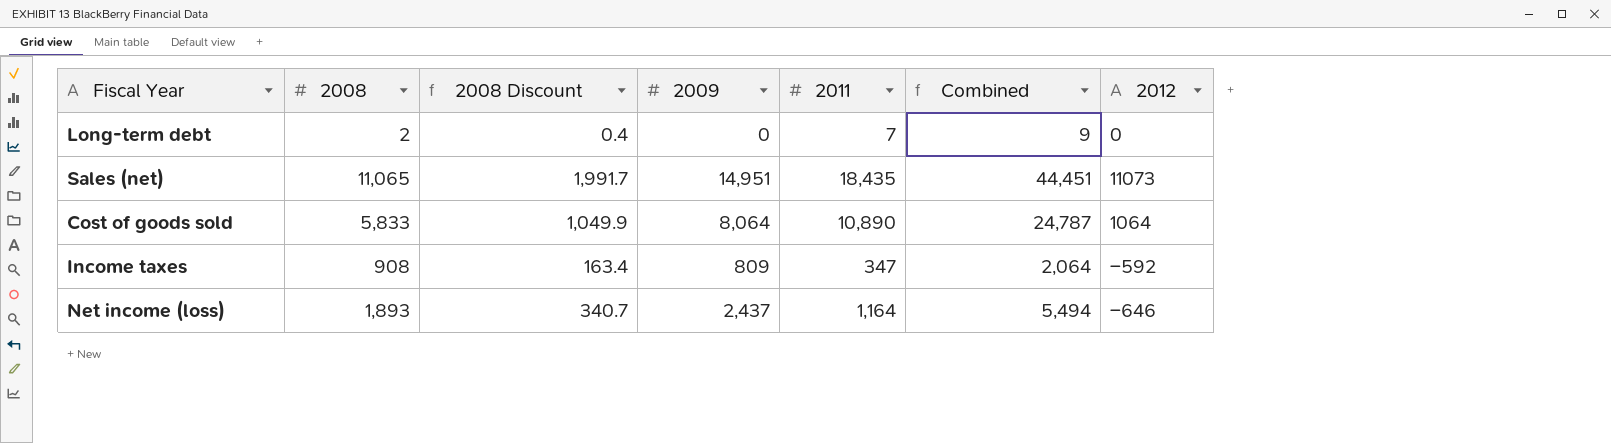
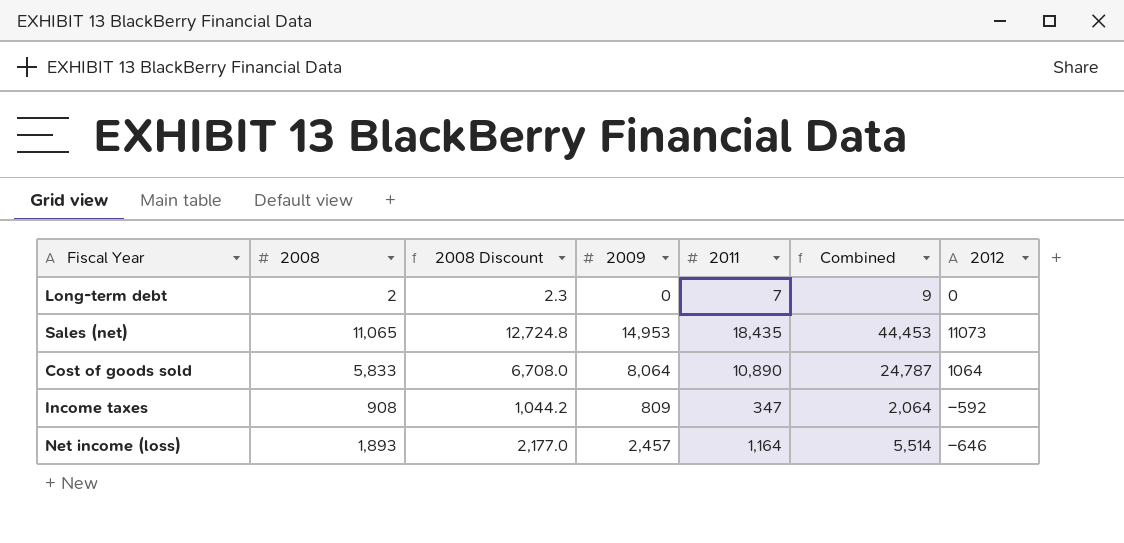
column 2008 Discount | formula: [2008] * 0.18 -> [2008] * 1.15
Sales (net) | 2009: 14,951 -> 14,953
Sales (net) | Combined: 44,451 -> 44,453
Net income (loss) | 2009: 2,437 -> 2,457
Net income (loss) | Combined: 5,494 -> 5,514

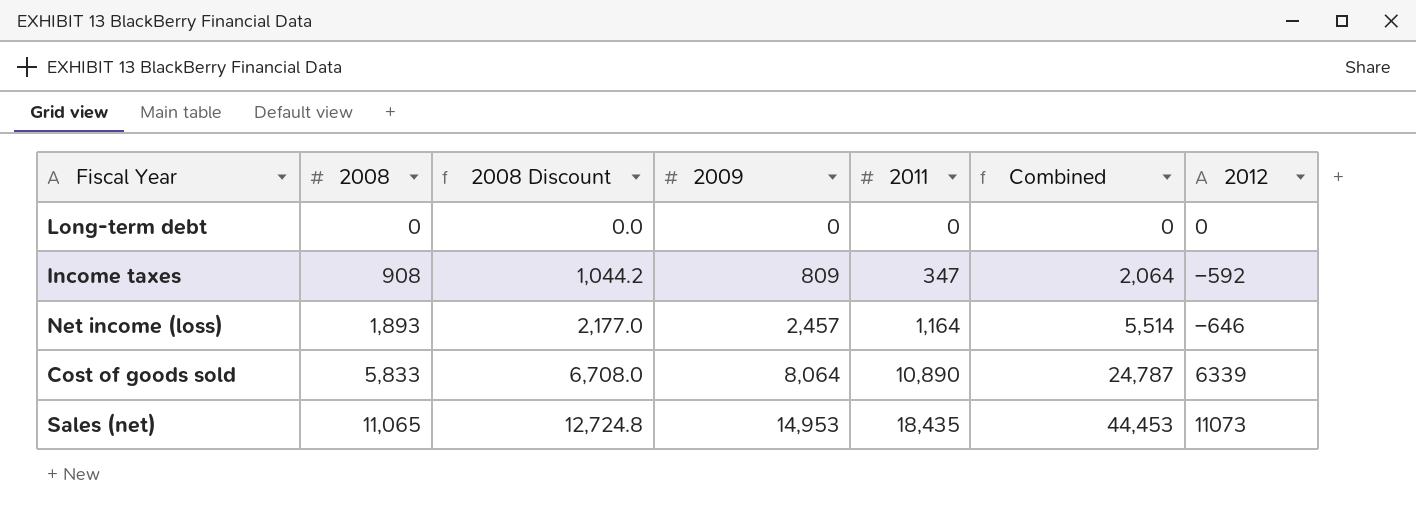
row order: none -> 2008 ascending
Long-term debt | 2008: 2 -> 0
Long-term debt | 2008 Discount: 2.3 -> 0.0
Long-term debt | 2011: 7 -> 0
Long-term debt | Combined: 9 -> 0
Cost of goods sold | 2012: 1064 -> 6339

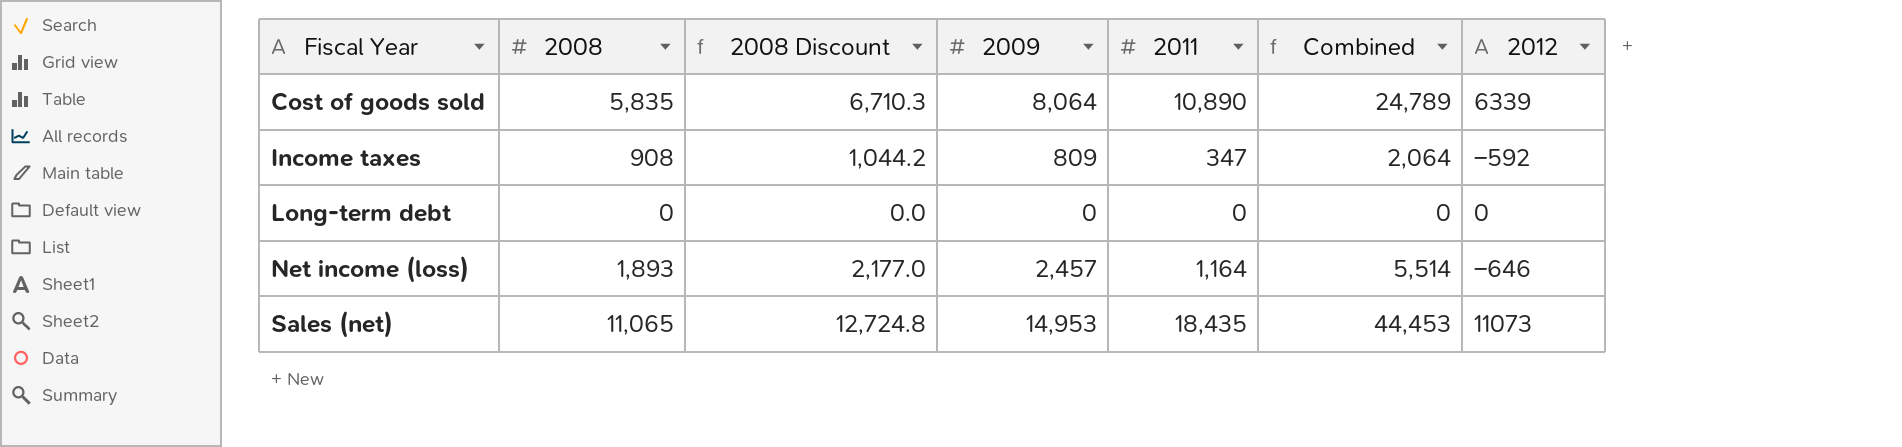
row order: 2008 ascending -> Fiscal Year ascending
Cost of goods sold | 2008: 5,833 -> 5,835
Cost of goods sold | 2008 Discount: 6,708.0 -> 6,710.3
Cost of goods sold | Combined: 24,787 -> 24,789

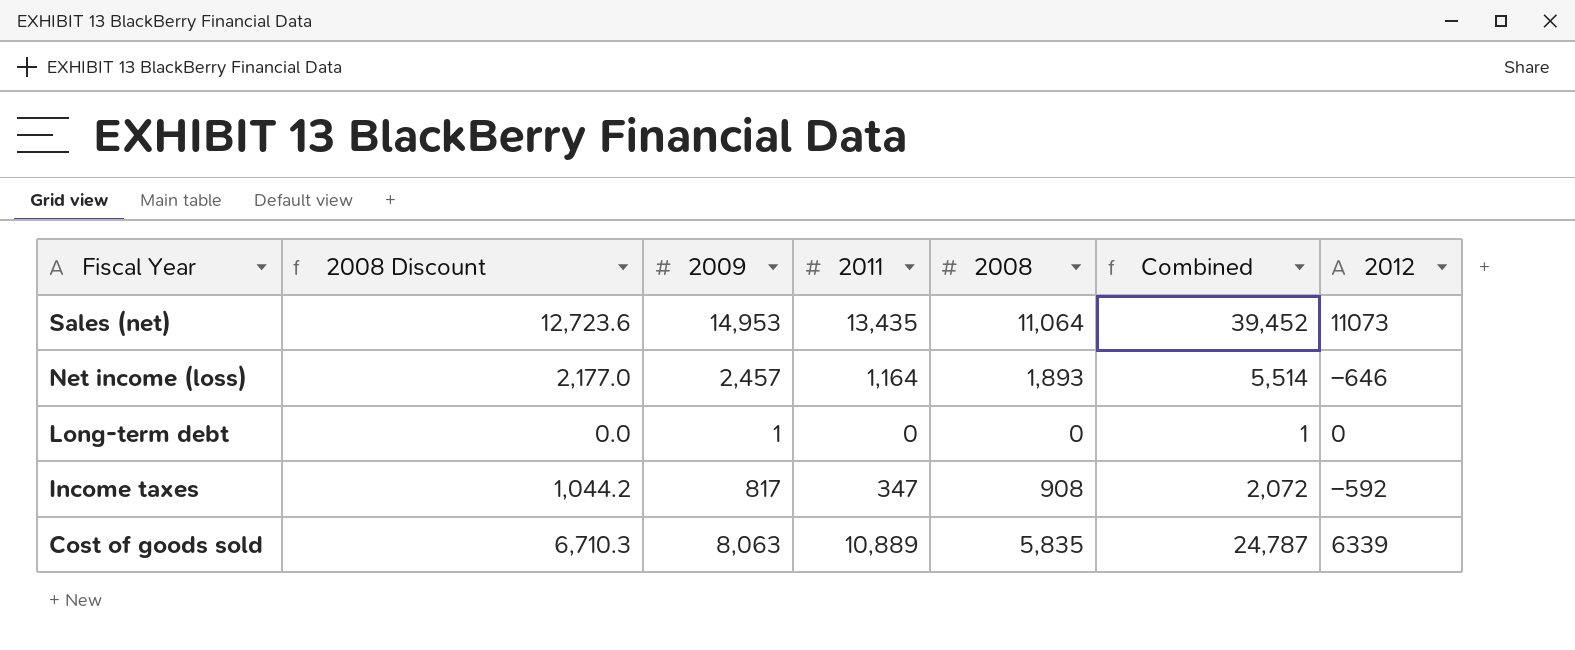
row order: Fiscal Year ascending -> Fiscal Year descending
column 2008 | position: 2 -> 5
Sales (net) | 2008 Discount: 12,724.8 -> 12,723.6
Sales (net) | 2011: 18,435 -> 13,435
Sales (net) | 2008: 11,065 -> 11,064
Sales (net) | Combined: 44,453 -> 39,452
Long-term debt | 2009: 0 -> 1
Long-term debt | Combined: 0 -> 1
Income taxes | 2009: 809 -> 817
Income taxes | Combined: 2,064 -> 2,072
Cost of goods sold | 2009: 8,064 -> 8,063
Cost of goods sold | 2011: 10,890 -> 10,889
Cost of goods sold | Combined: 24,789 -> 24,787

